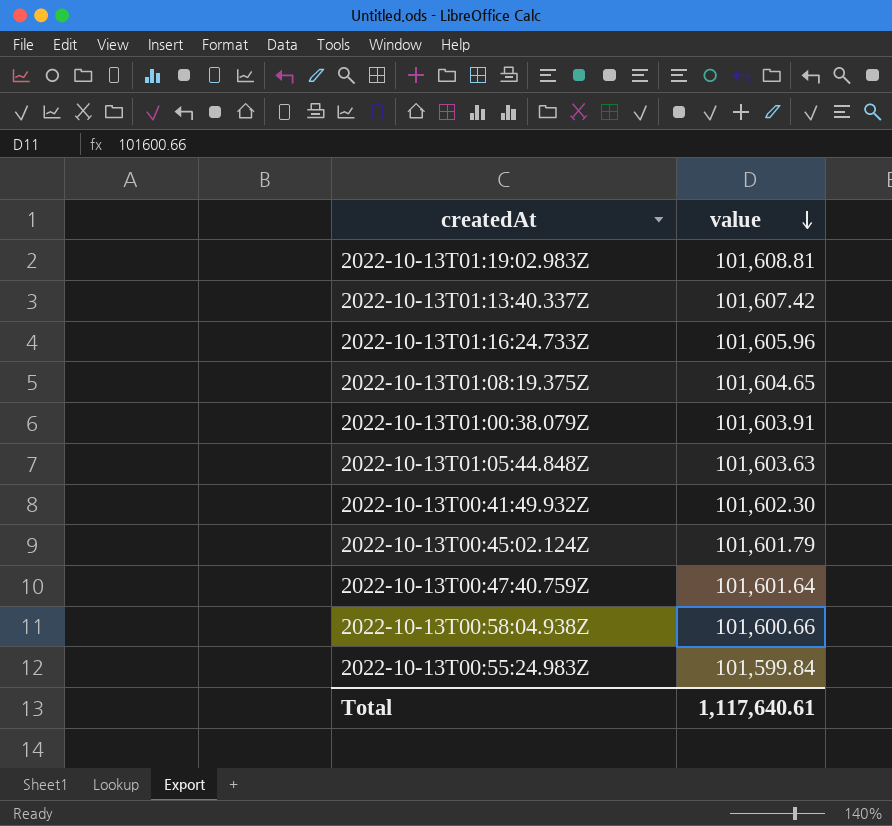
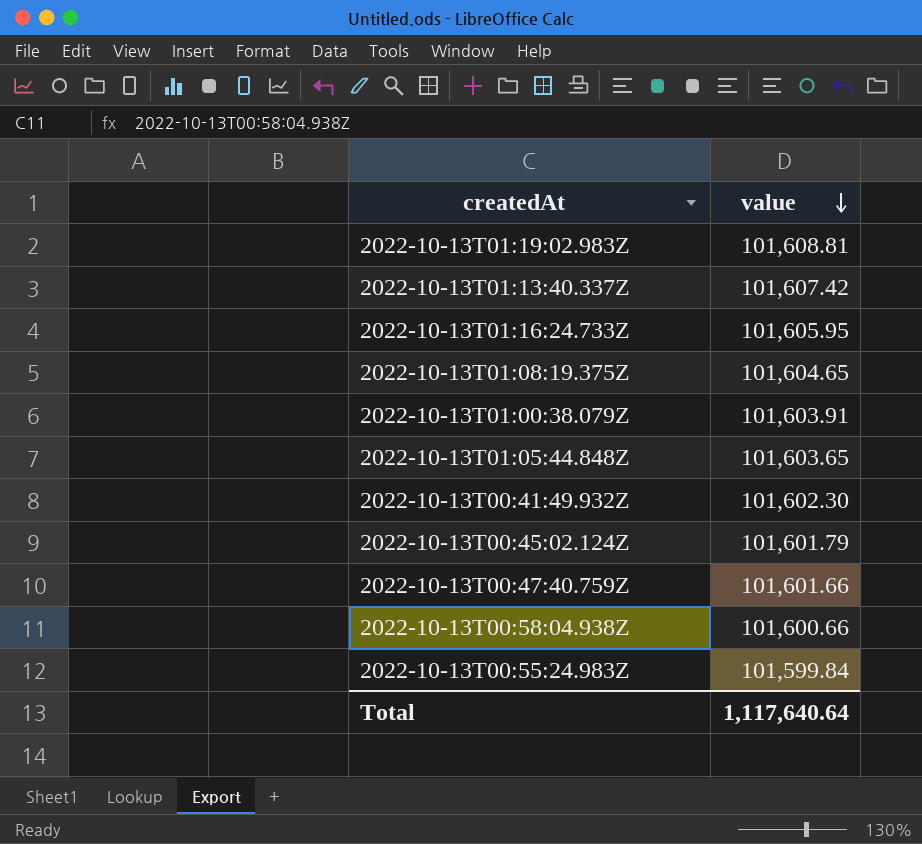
2022-10-13T01:16:24.733Z | value: 101,605.96 -> 101,605.95
2022-10-13T01:05:44.848Z | value: 101,603.63 -> 101,603.65
2022-10-13T00:47:40.759Z | value: 101,601.64 -> 101,601.66
Total | value: 1,117,640.61 -> 1,117,640.64

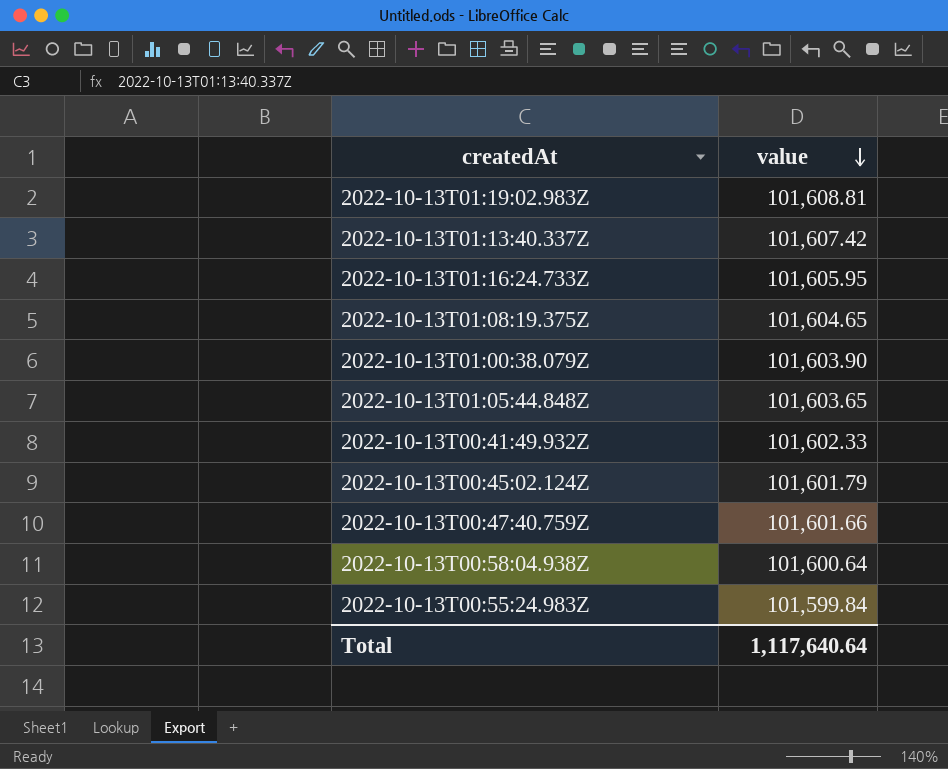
2022-10-13T01:00:38.079Z | value: 101,603.91 -> 101,603.90
2022-10-13T00:41:49.932Z | value: 101,602.30 -> 101,602.33
2022-10-13T00:58:04.938Z | value: 101,600.66 -> 101,600.64

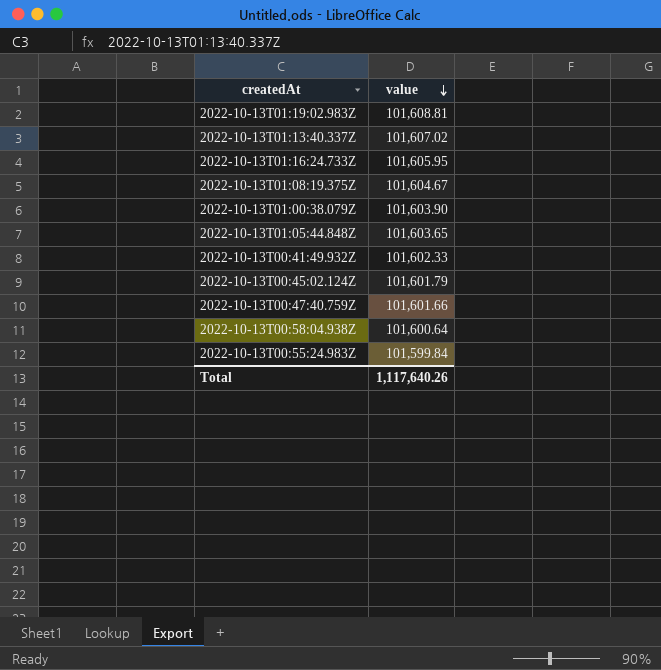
2022-10-13T01:13:40.337Z | value: 101,607.42 -> 101,607.02
2022-10-13T01:08:19.375Z | value: 101,604.65 -> 101,604.67
Total | value: 1,117,640.64 -> 1,117,640.26

